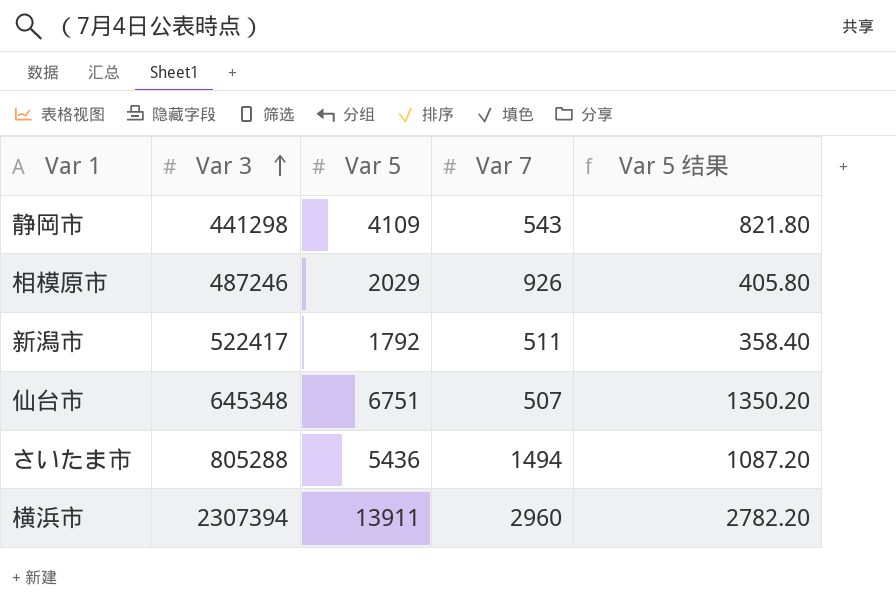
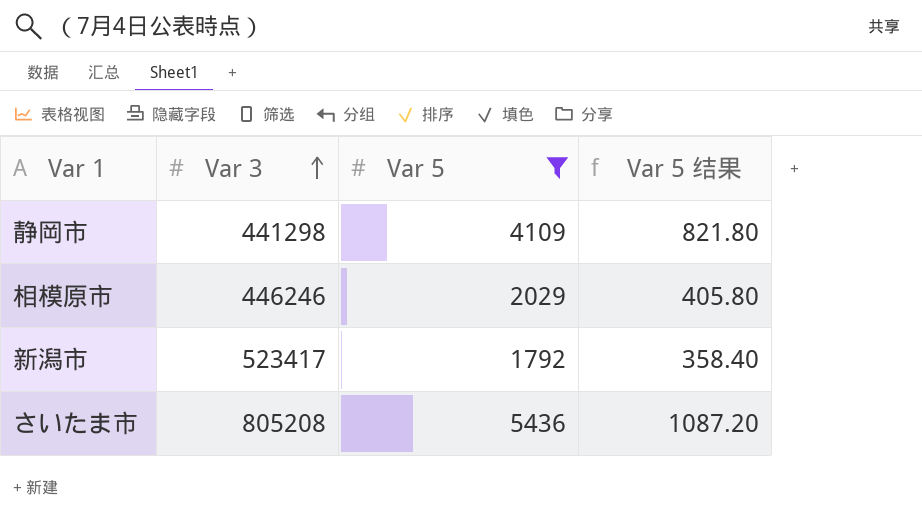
filter: none -> Var 5 <= 5436
column Var 7 | position: 4 -> none
相模原市 | Var 3: 487246 -> 446246
新潟市 | Var 3: 522417 -> 523417
さいたま市 | Var 3: 805288 -> 805208

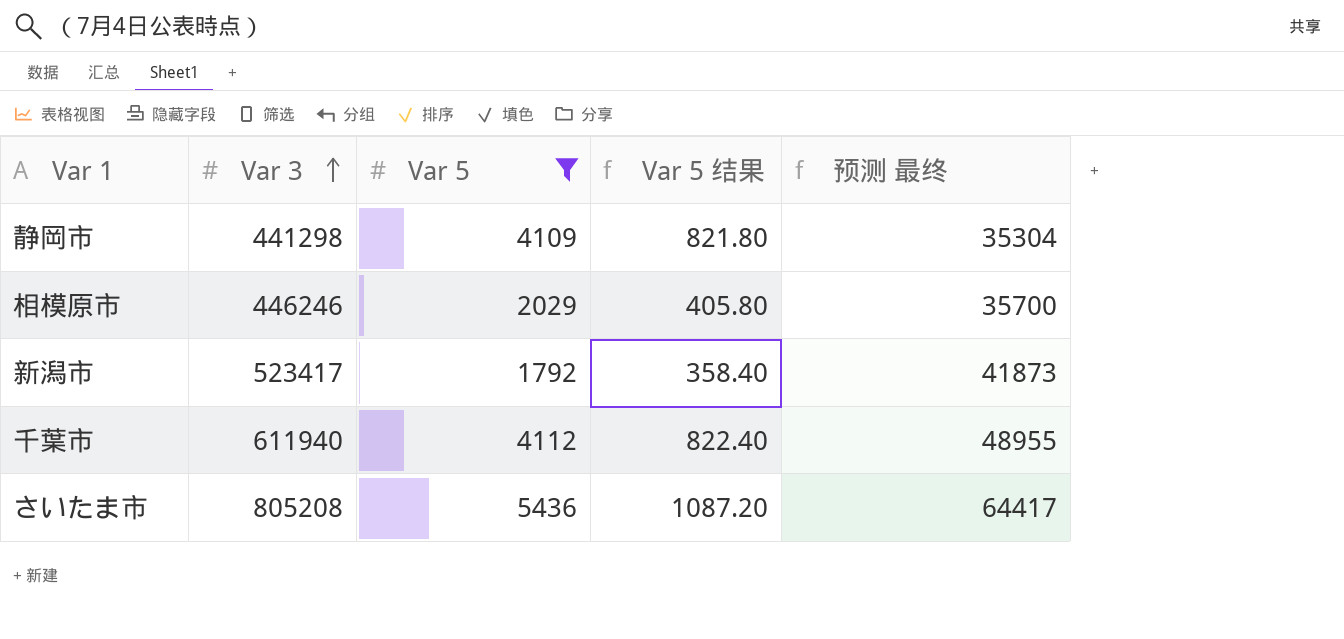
column 预测 最终 | formula: none -> [Var 3] * 0.08
row 千葉市: none -> 611940 | 4112 | 822.40 | 48955

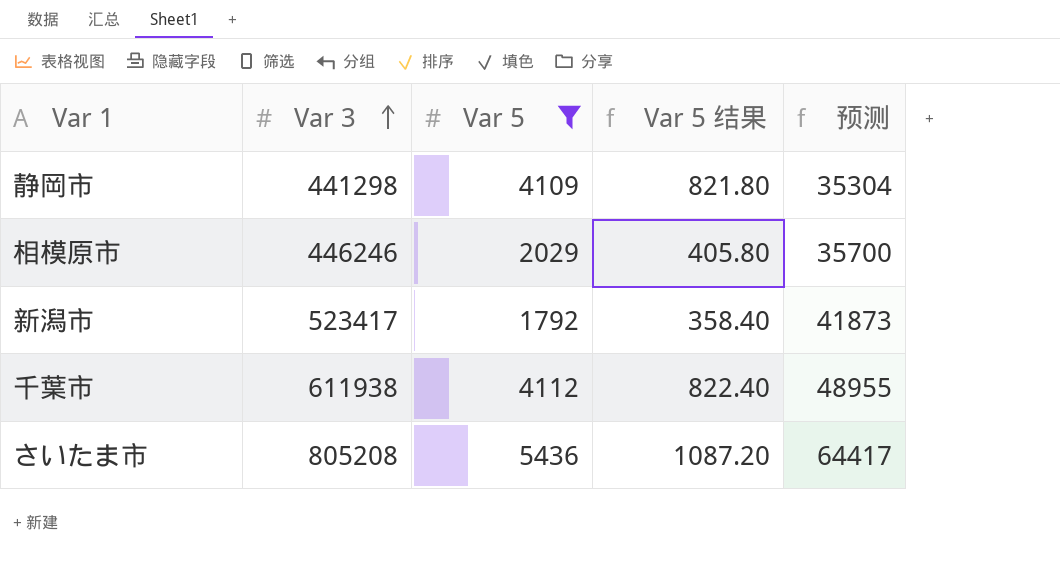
column name: 预测 最终 -> 预测
千葉市 | Var 3: 611940 -> 611938

